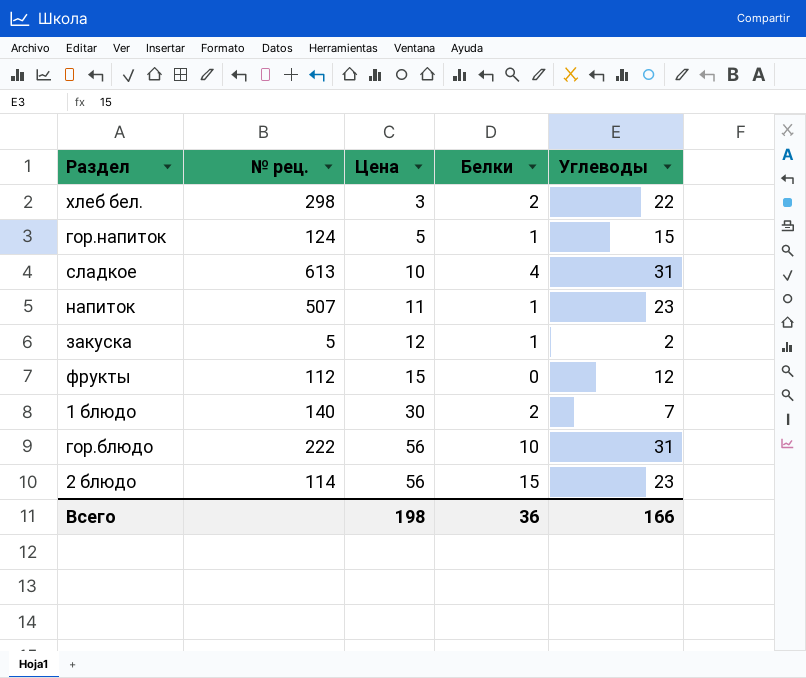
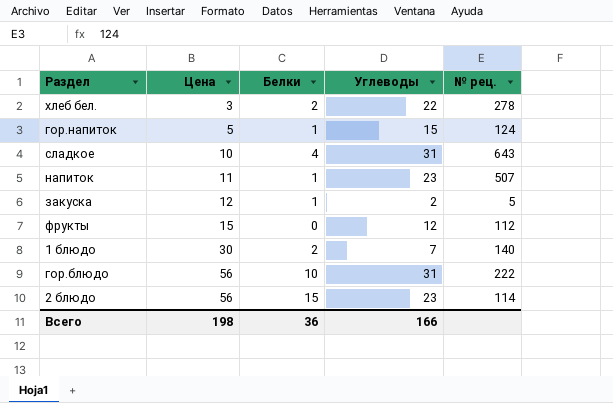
column № рец. | position: 2 -> 5
хлеб бел. | № рец.: 298 -> 278
сладкое | № рец.: 613 -> 643

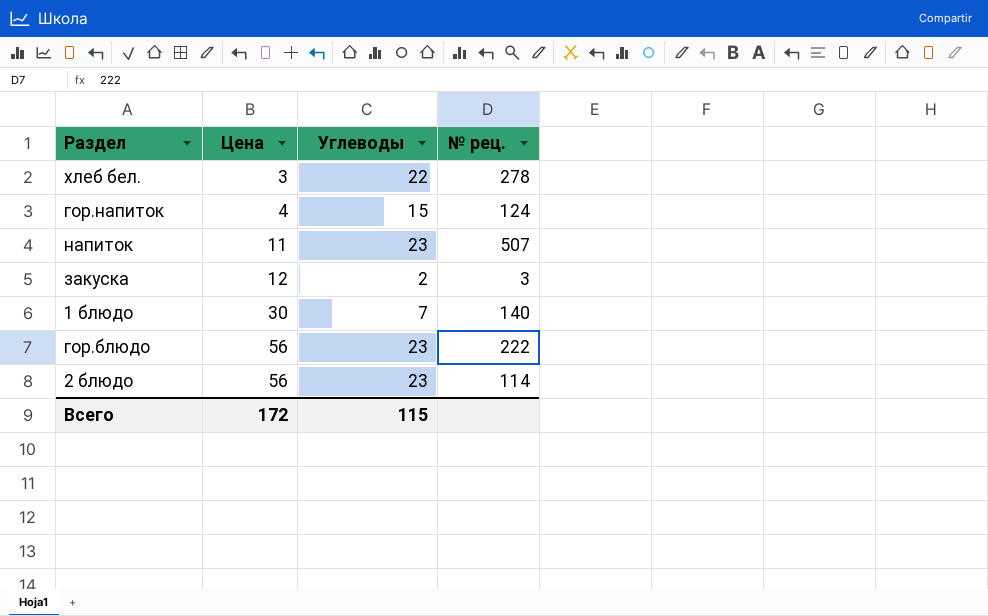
column Белки | position: 3 -> none
row сладкое: 10 | 4 | 31 | 643 -> none
row фрукты: 15 | 0 | 12 | 112 -> none
гор.напиток | Цена: 5 -> 4
закуска | № рец.: 5 -> 3
гор.блюдо | Углеводы: 31 -> 23
Всего | Цена: 198 -> 172
Всего | Углеводы: 166 -> 115

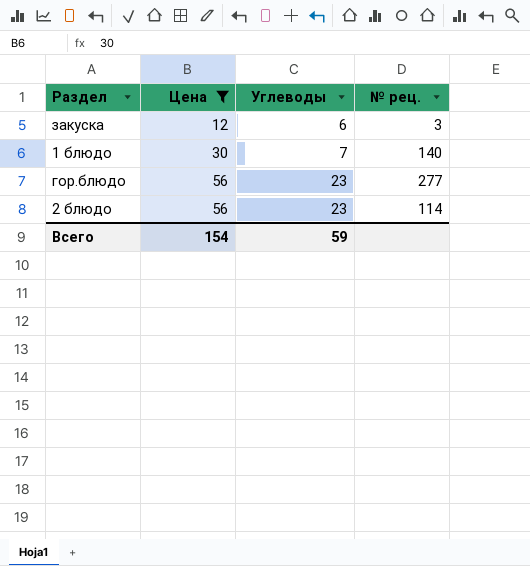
filter: none -> Цена >= 12
закуска | Углеводы: 2 -> 6
гор.блюдо | № рец.: 222 -> 277
Всего | Цена: 172 -> 154
Всего | Углеводы: 115 -> 59

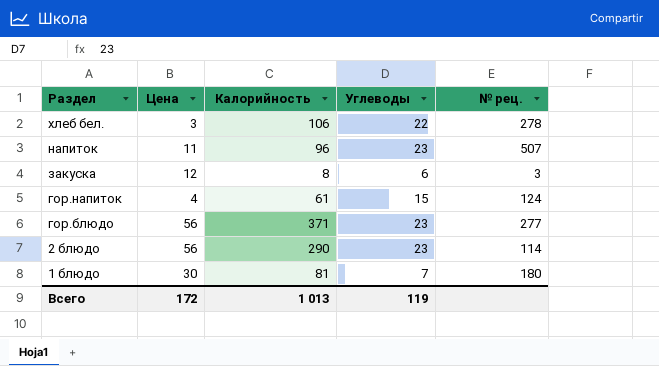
filter: Цена >= 12 -> none
row order: Цена ascending -> Раздел descending
column Калорийность | position: none -> 3
1 блюдо | № рец.: 140 -> 180
Всего | Цена: 154 -> 172
Всего | Углеводы: 59 -> 119

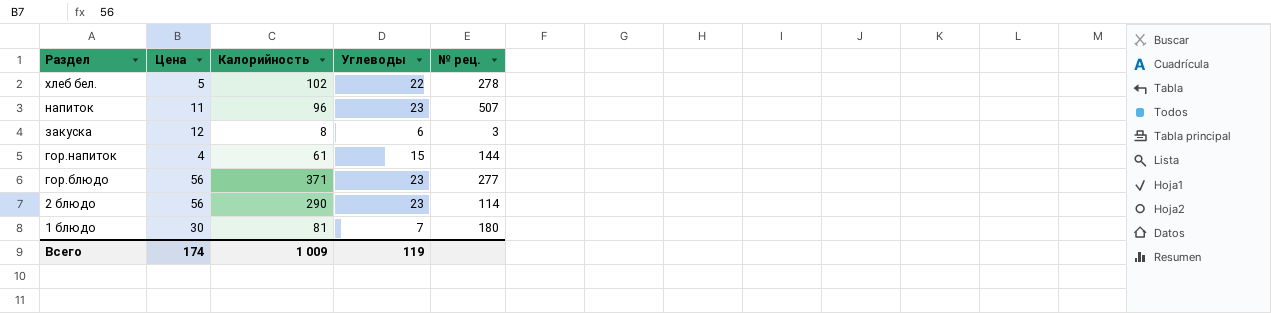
хлеб бел. | Цена: 3 -> 5
хлеб бел. | Калорийность: 106 -> 102
гор.напиток | № рец.: 124 -> 144
Всего | Цена: 172 -> 174
Всего | Калорийность: 1 013 -> 1 009

